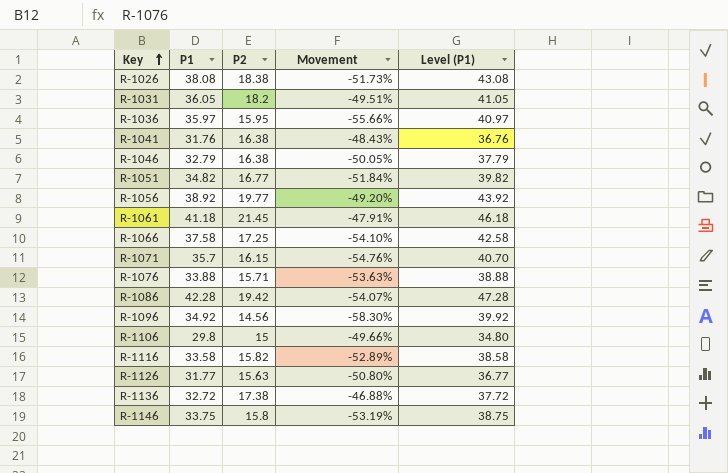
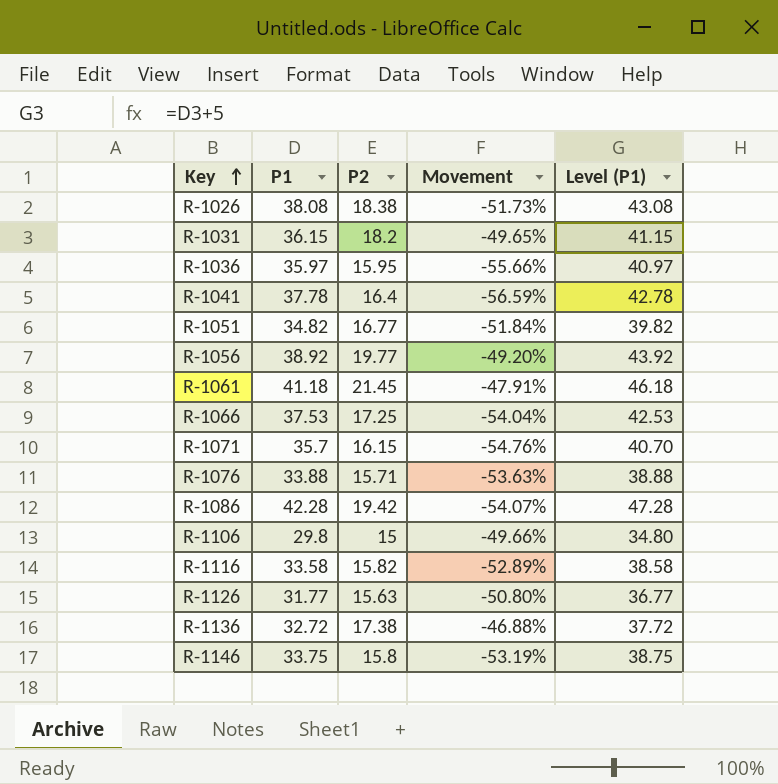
row R-1046: 32.79 | 16.38 | -50.05% | 37.79 -> none
row R-1096: 34.92 | 14.56 | -58.30% | 39.92 -> none
R-1031 | P1: 36.05 -> 36.15
R-1031 | Movement: -49.51% -> -49.65%
R-1031 | Level (P1): 41.05 -> 41.15
R-1041 | P1: 31.76 -> 37.78
R-1041 | P2: 16.38 -> 16.4
R-1041 | Movement: -48.43% -> -56.59%
R-1041 | Level (P1): 36.76 -> 42.78
R-1066 | P1: 37.58 -> 37.53
R-1066 | Movement: -54.10% -> -54.04%
R-1066 | Level (P1): 42.58 -> 42.53

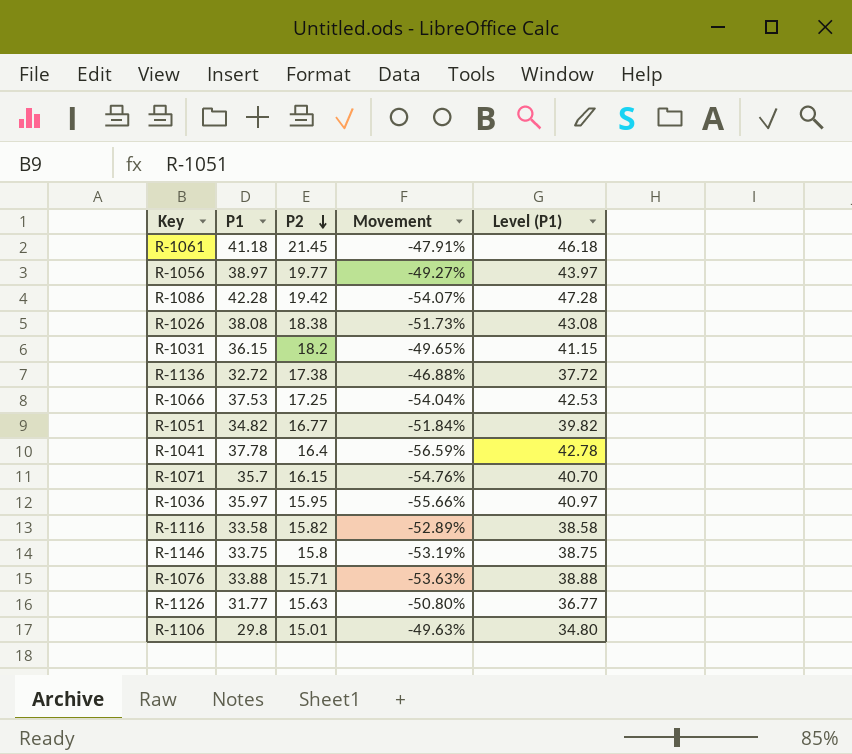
row order: Key ascending -> P2 descending
R-1056 | P1: 38.92 -> 38.97
R-1056 | Movement: -49.20% -> -49.27%
R-1056 | Level (P1): 43.92 -> 43.97
R-1106 | P2: 15 -> 15.01
R-1106 | Movement: -49.66% -> -49.63%

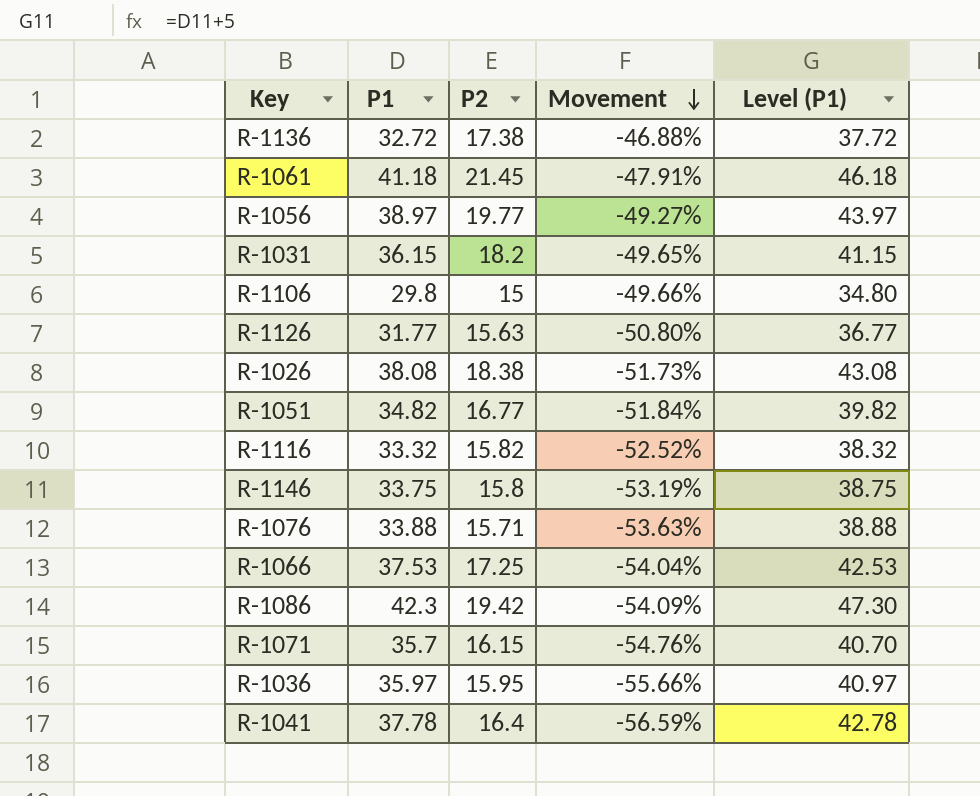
row order: P2 descending -> Movement descending
R-1106 | P2: 15.01 -> 15
R-1106 | Movement: -49.63% -> -49.66%
R-1116 | P1: 33.58 -> 33.32
R-1116 | Movement: -52.89% -> -52.52%
R-1116 | Level (P1): 38.58 -> 38.32
R-1086 | P1: 42.28 -> 42.3
R-1086 | Movement: -54.07% -> -54.09%
R-1086 | Level (P1): 47.28 -> 47.30

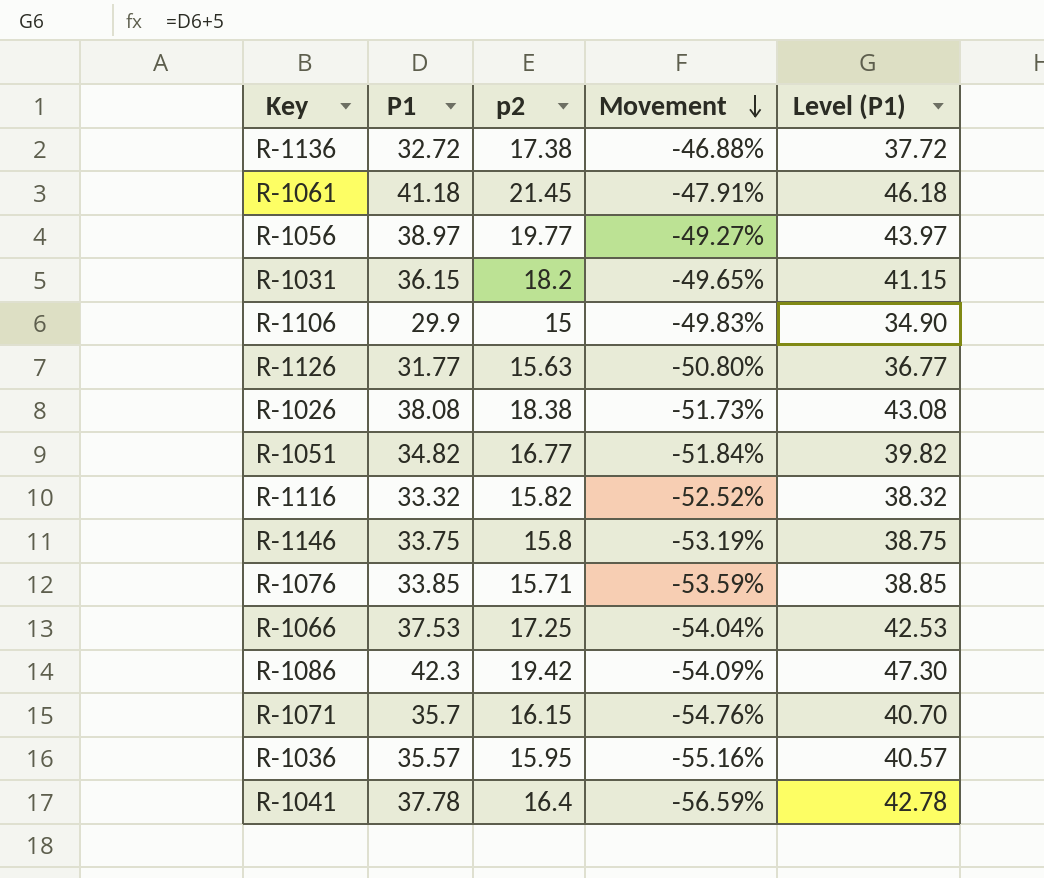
column name: P2 -> p2
R-1106 | P1: 29.8 -> 29.9
R-1106 | Movement: -49.66% -> -49.83%
R-1106 | Level (P1): 34.80 -> 34.90
R-1076 | P1: 33.88 -> 33.85
R-1076 | Movement: -53.63% -> -53.59%
R-1076 | Level (P1): 38.88 -> 38.85
R-1036 | P1: 35.97 -> 35.57
R-1036 | Movement: -55.66% -> -55.16%
R-1036 | Level (P1): 40.97 -> 40.57

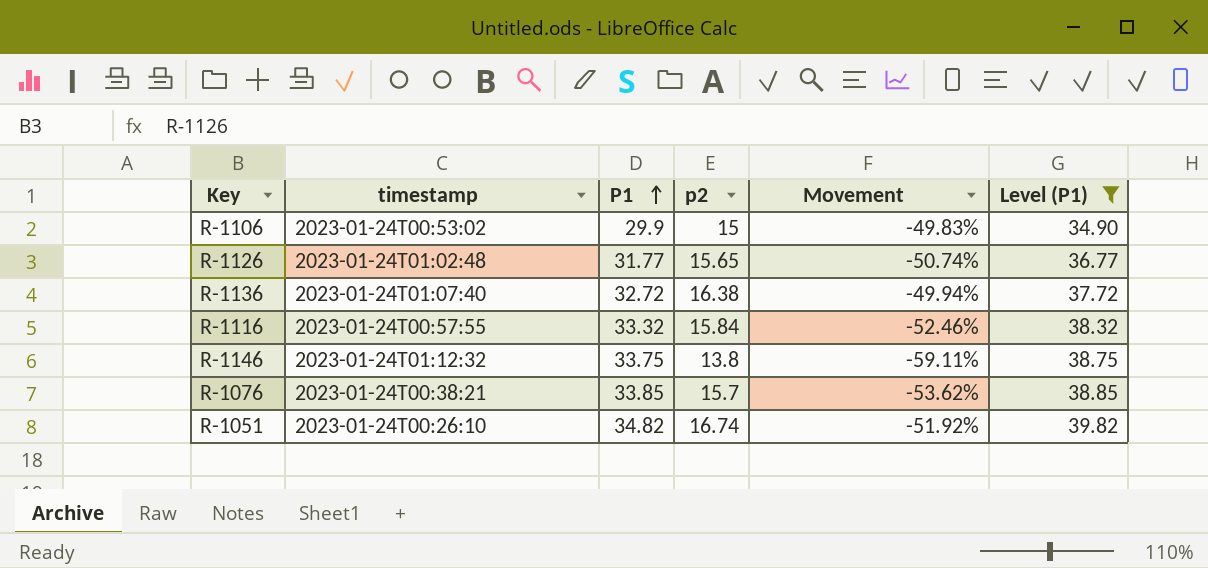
filter: none -> Level (P1) <= 39.82
row order: Movement descending -> P1 ascending
column timestamp | position: none -> 2
R-1126 | p2: 15.63 -> 15.65
R-1126 | Movement: -50.80% -> -50.74%
R-1136 | p2: 17.38 -> 16.38
R-1136 | Movement: -46.88% -> -49.94%
R-1116 | p2: 15.82 -> 15.84
R-1116 | Movement: -52.52% -> -52.46%
R-1146 | p2: 15.8 -> 13.8
R-1146 | Movement: -53.19% -> -59.11%
R-1076 | p2: 15.71 -> 15.7
R-1076 | Movement: -53.59% -> -53.62%
R-1051 | p2: 16.77 -> 16.74
R-1051 | Movement: -51.84% -> -51.92%

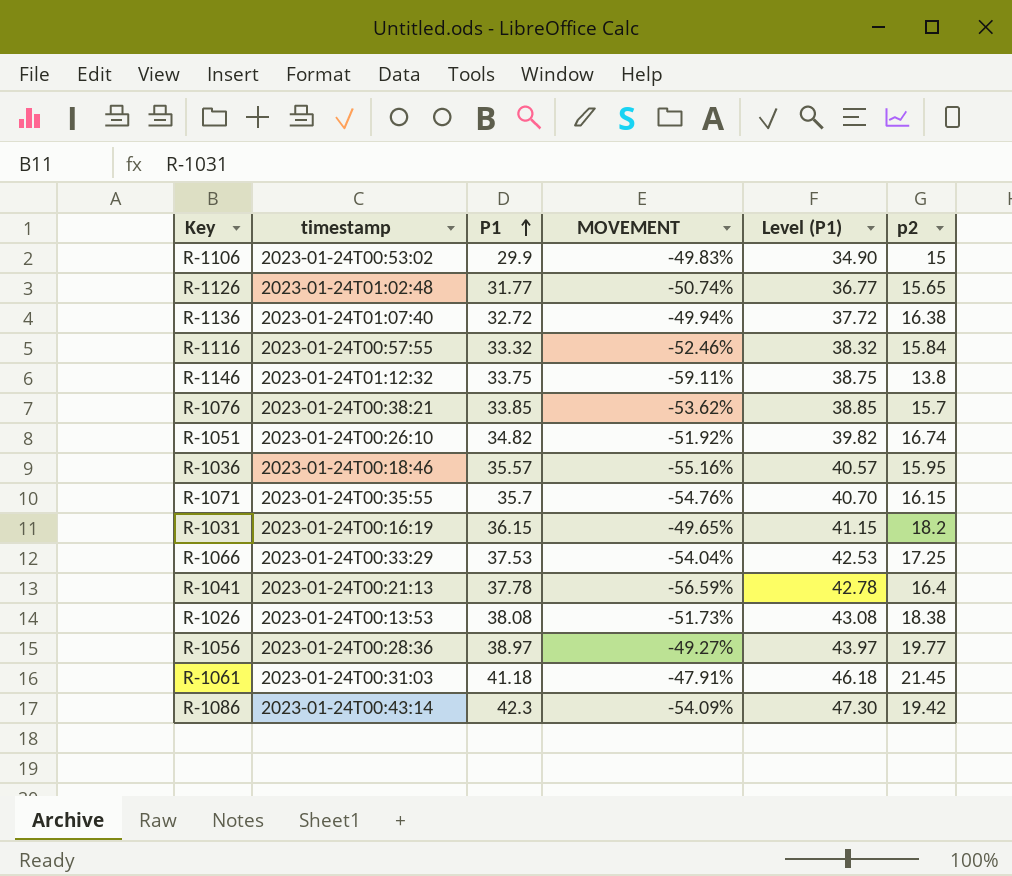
filter: Level (P1) <= 39.82 -> none
column name: Movement -> MOVEMENT
column p2 | position: 4 -> 6

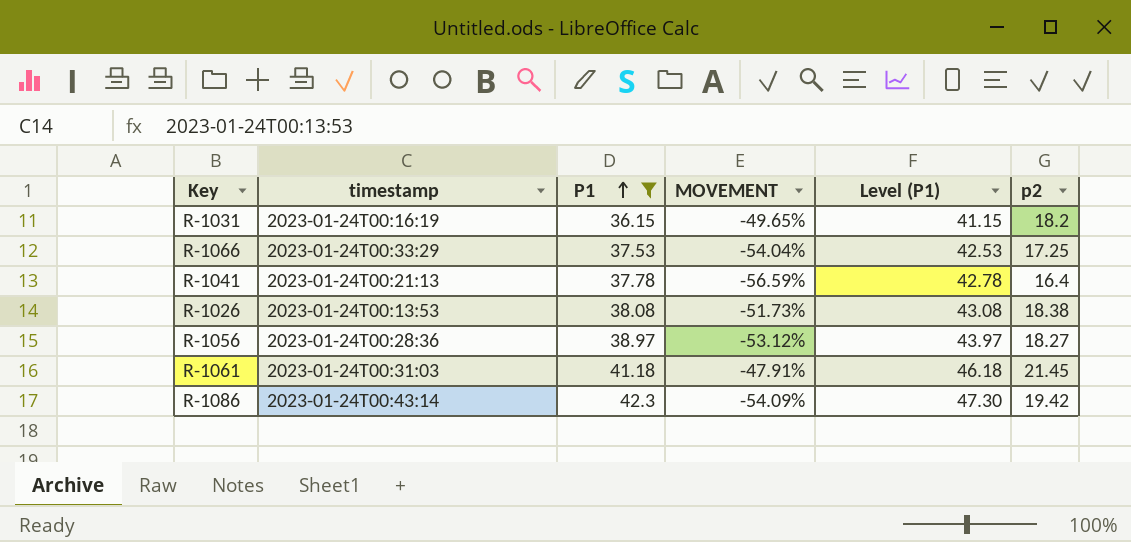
filter: none -> P1 >= 36.15
R-1056 | MOVEMENT: -49.27% -> -53.12%
R-1056 | p2: 19.77 -> 18.27

